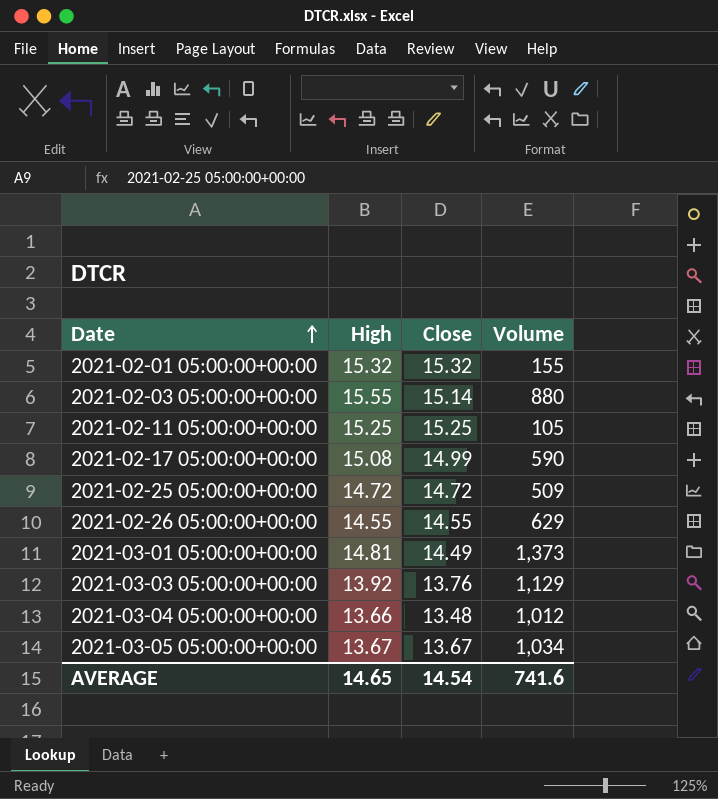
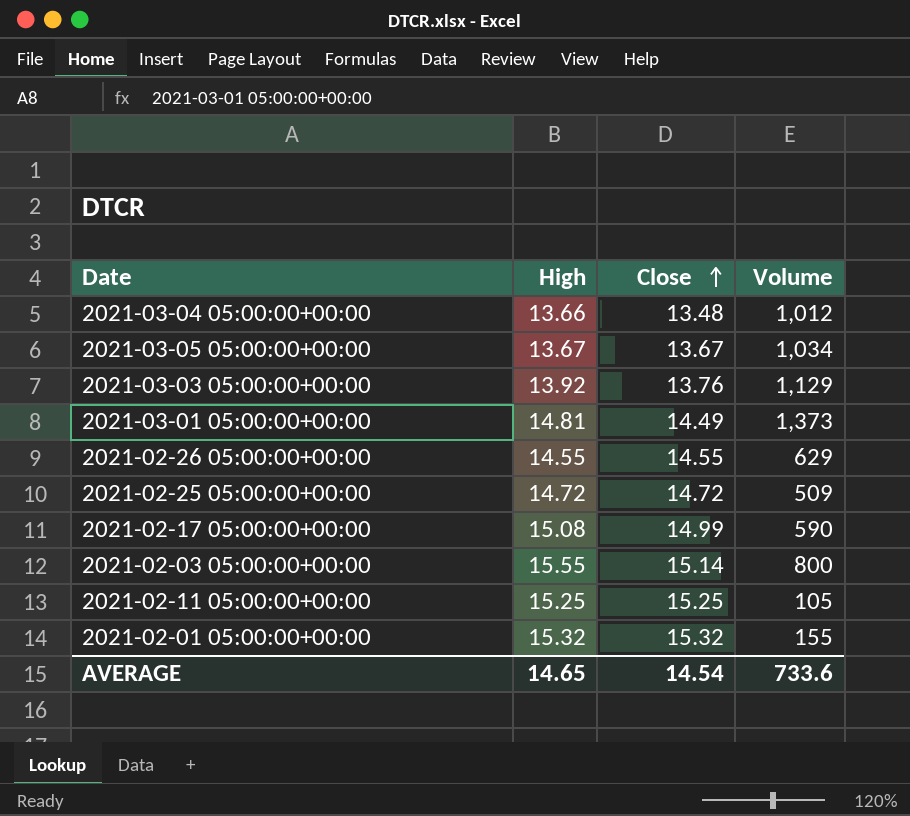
row order: Date ascending -> Close ascending
2021-02-03 05:00:00+00:00 | Volume: 880 -> 800
AVERAGE | Volume: 741.6 -> 733.6

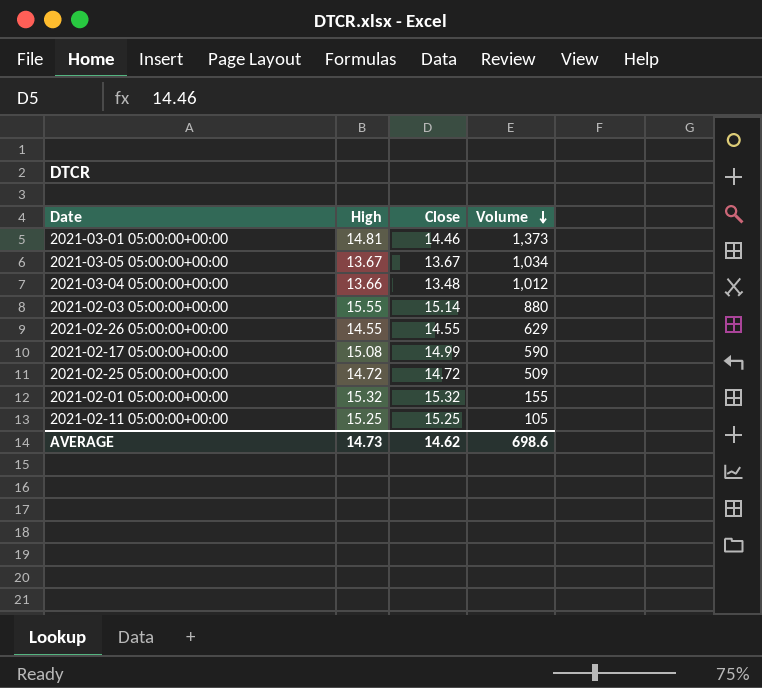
row order: Close ascending -> Volume descending
row 2021-03-03 05:00:00+00:00: 13.92 | 13.76 | 1,129 -> none
2021-03-01 05:00:00+00:00 | Close: 14.49 -> 14.46
2021-02-03 05:00:00+00:00 | Volume: 800 -> 880
AVERAGE | High: 14.65 -> 14.73
AVERAGE | Close: 14.54 -> 14.62
AVERAGE | Volume: 733.6 -> 698.6

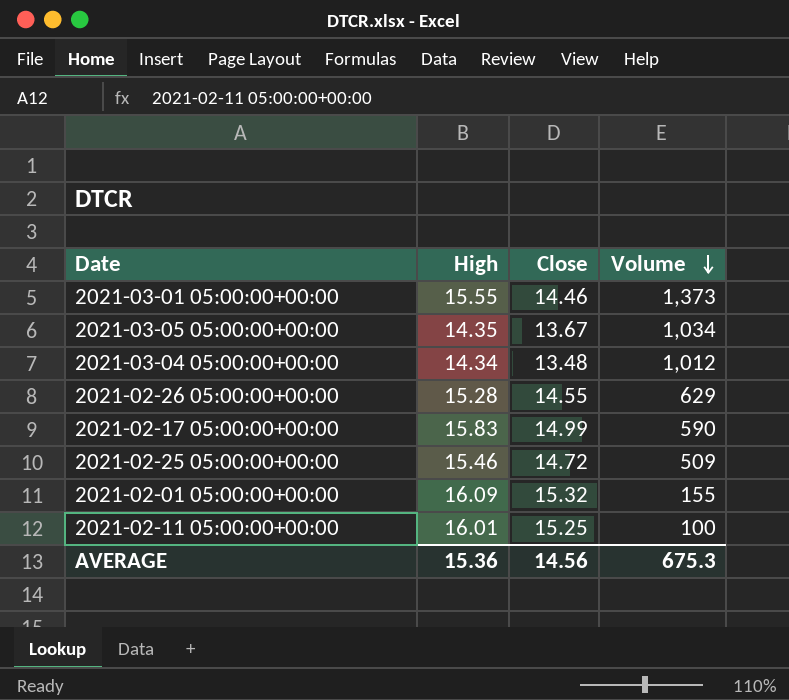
row 2021-02-03 05:00:00+00:00: 15.55 | 15.14 | 880 -> none
2021-03-01 05:00:00+00:00 | High: 14.81 -> 15.55
2021-03-05 05:00:00+00:00 | High: 13.67 -> 14.35
2021-03-04 05:00:00+00:00 | High: 13.66 -> 14.34
2021-02-26 05:00:00+00:00 | High: 14.55 -> 15.28
2021-02-17 05:00:00+00:00 | High: 15.08 -> 15.83
2021-02-25 05:00:00+00:00 | High: 14.72 -> 15.46
2021-02-01 05:00:00+00:00 | High: 15.32 -> 16.09
2021-02-11 05:00:00+00:00 | High: 15.25 -> 16.01
2021-02-11 05:00:00+00:00 | Volume: 105 -> 100
AVERAGE | High: 14.73 -> 15.36
AVERAGE | Close: 14.62 -> 14.56
AVERAGE | Volume: 698.6 -> 675.3

